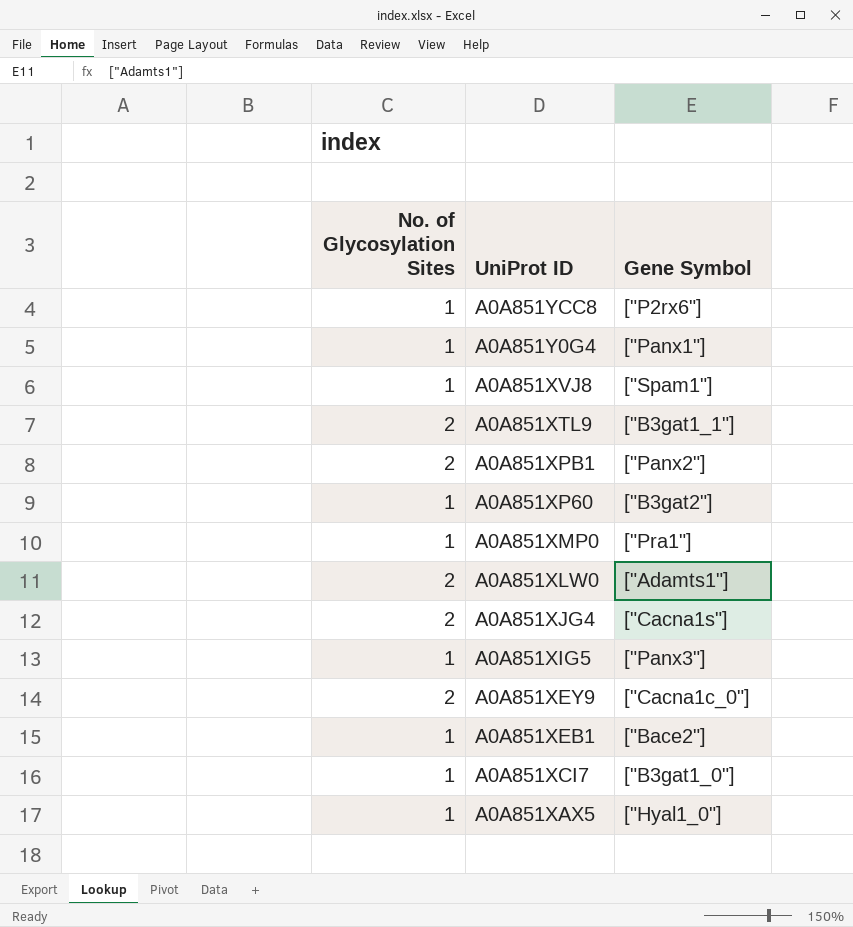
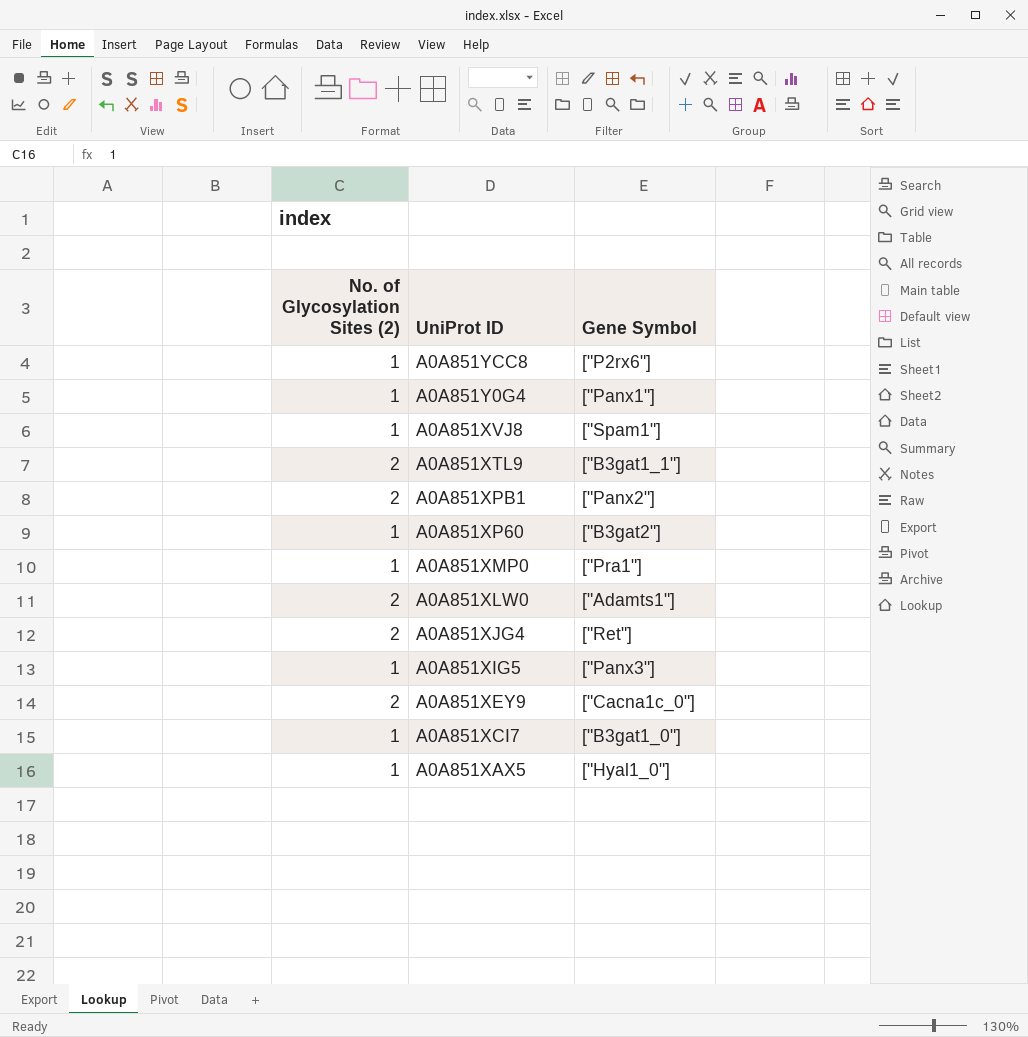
column name: No. of Glycosylation Sites -> No. of Glycosylation Sites (2)
row A0A851XEB1: 1 | ["Bace2"] -> none
A0A851XJG4 | Gene Symbol: ["Cacna1s"] -> ["Ret"]

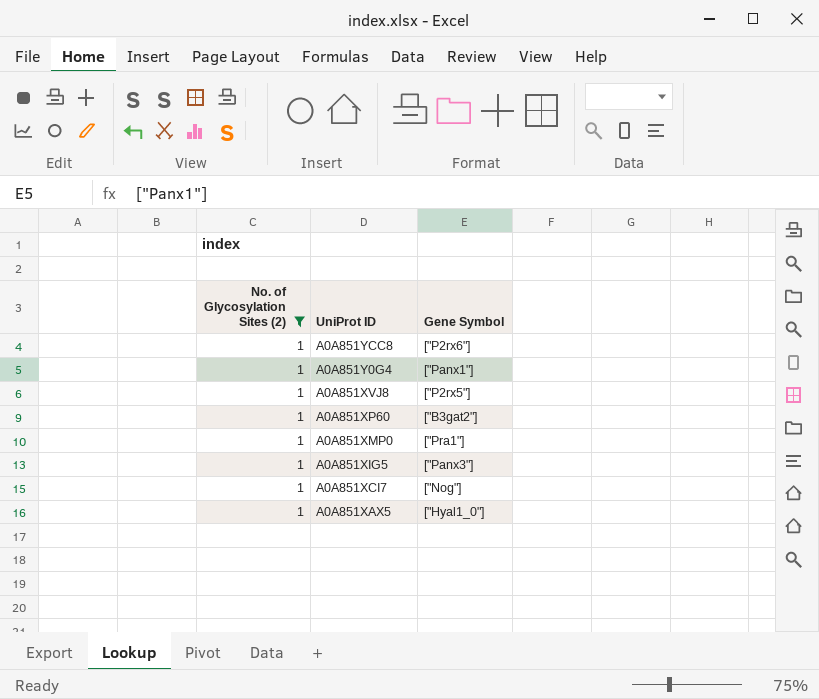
filter: none -> No. of Glycosylation Sites (2) = 1
A0A851XVJ8 | Gene Symbol: ["Spam1"] -> ["P2rx5"]
A0A851XCI7 | Gene Symbol: ["B3gat1_0"] -> ["Nog"]

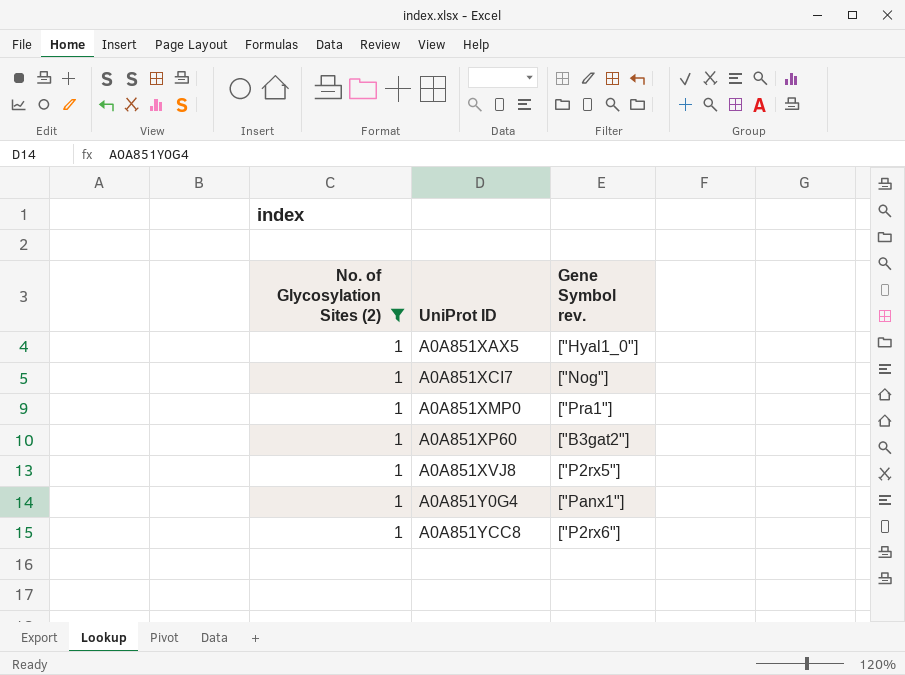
row order: UniProt ID descending -> UniProt ID ascending
column name: Gene Symbol -> Gene Symbol rev.
row A0A851XIG5: 1 | ["Panx3"] -> none

